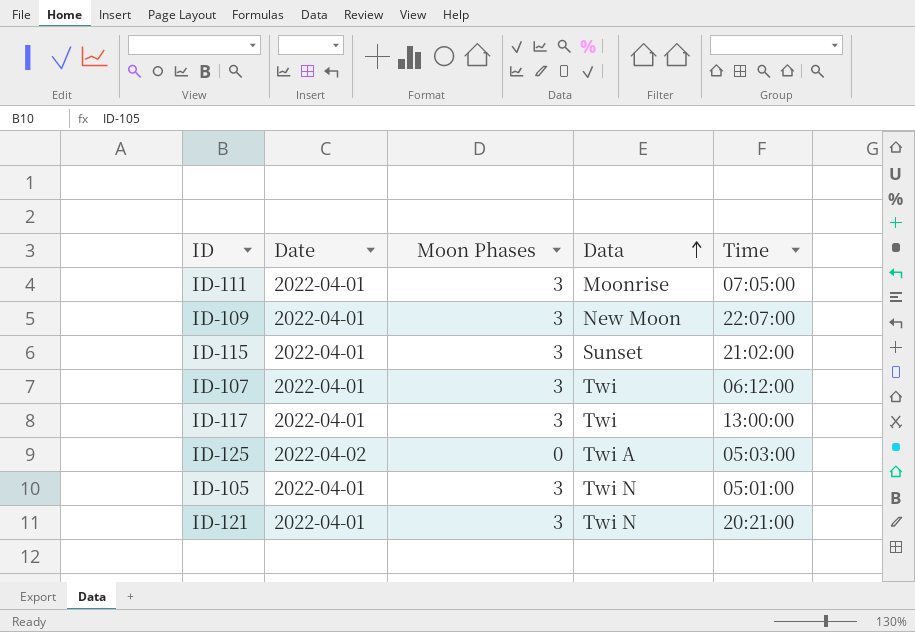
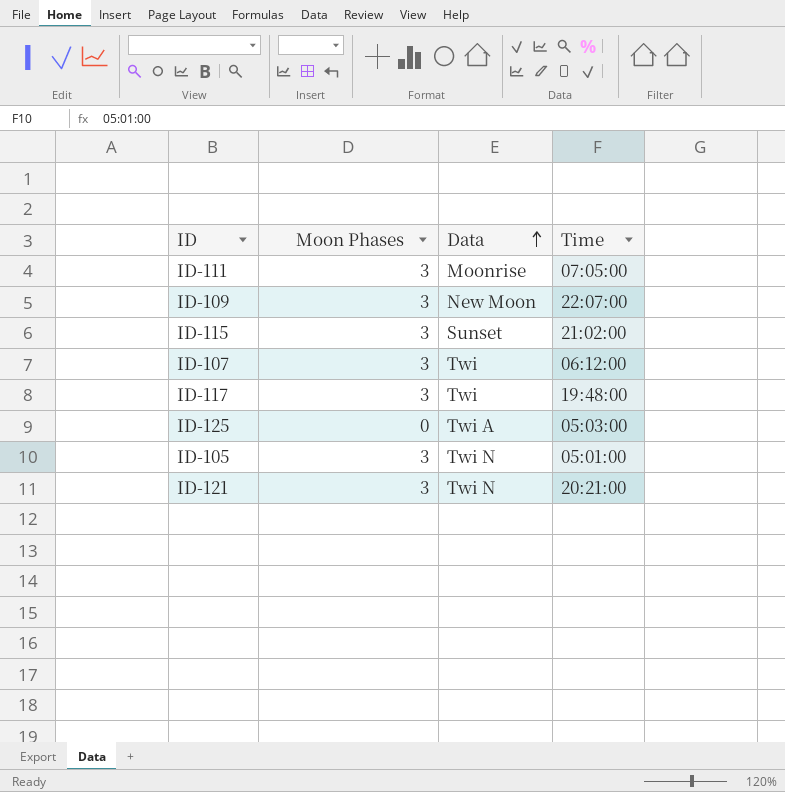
column Date | position: 2 -> none
ID-117 | Time: 13:00:00 -> 19:48:00

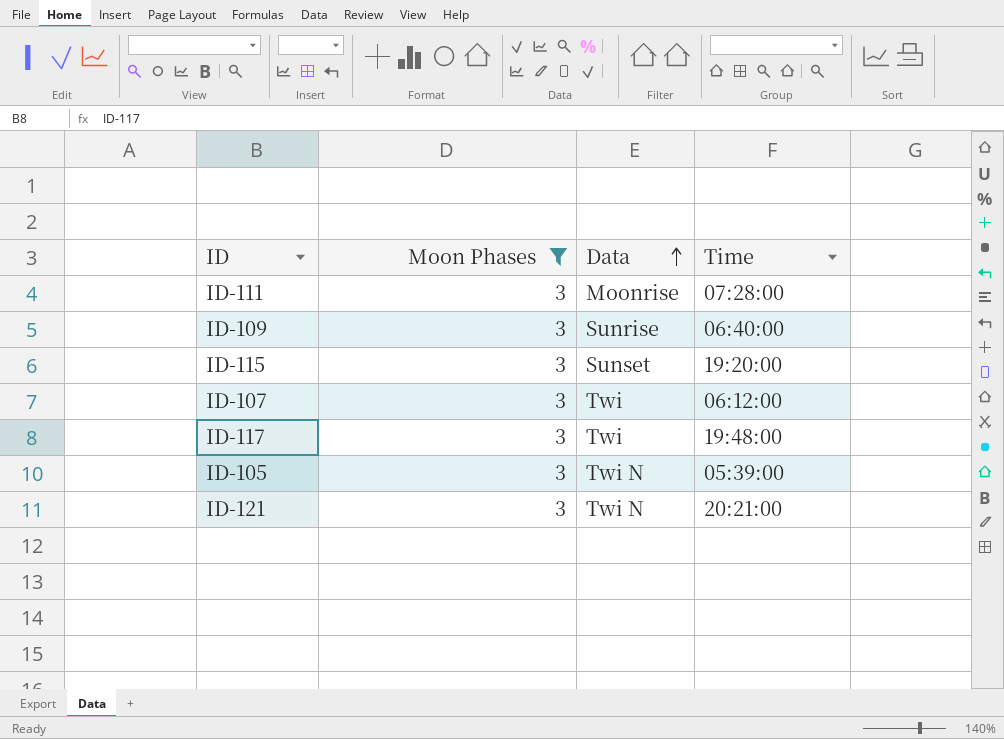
filter: none -> Moon Phases = 3
ID-111 | Time: 07:05:00 -> 07:28:00
ID-109 | Data: New Moon -> Sunrise
ID-109 | Time: 22:07:00 -> 06:40:00
ID-115 | Time: 21:02:00 -> 19:20:00
ID-105 | Time: 05:01:00 -> 05:39:00

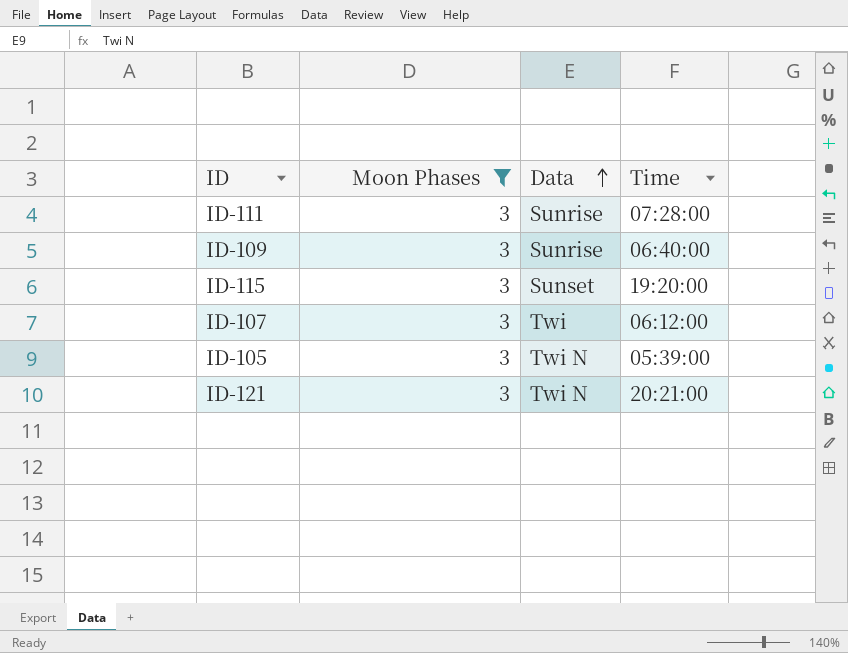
row ID-117: 3 | Twi | 19:48:00 -> none
ID-111 | Data: Moonrise -> Sunrise

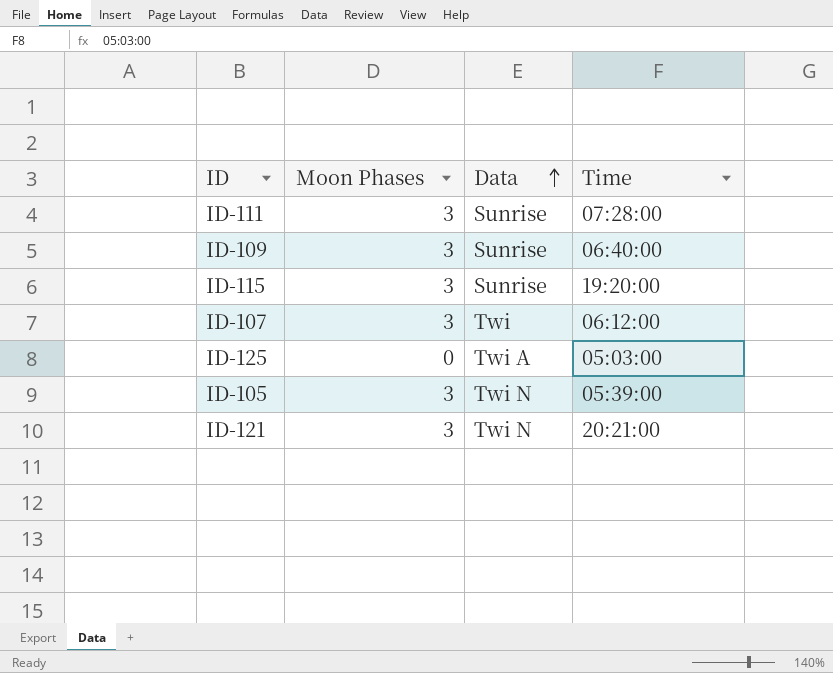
filter: Moon Phases = 3 -> none
ID-115 | Data: Sunset -> Sunrise

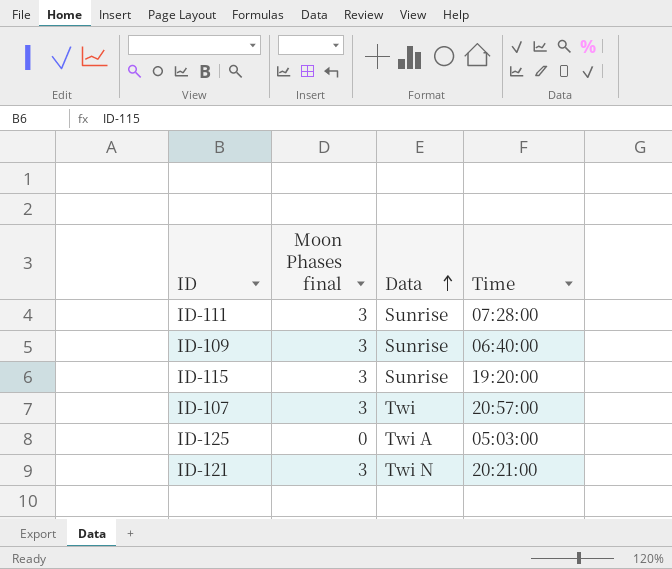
column name: Moon Phases -> Moon Phases final
row ID-105: 3 | Twi N | 05:39:00 -> none
ID-107 | Time: 06:12:00 -> 20:57:00

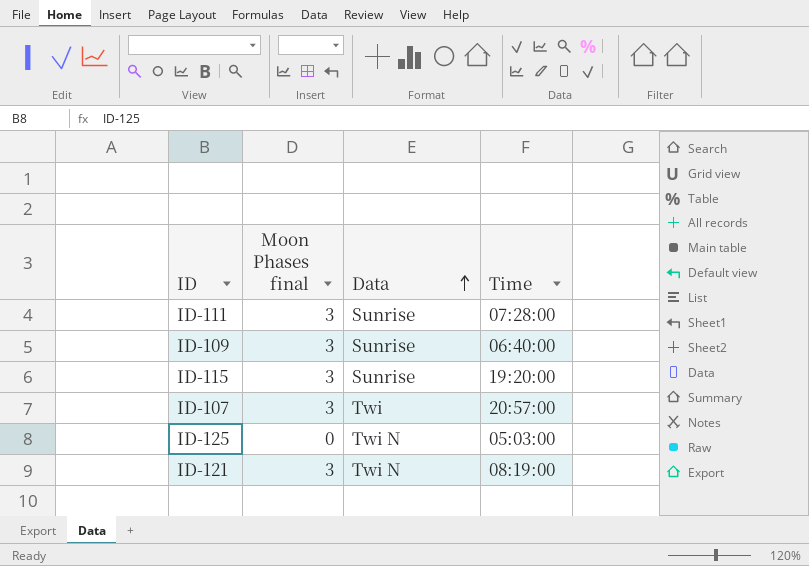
ID-125 | Data: Twi A -> Twi N
ID-121 | Time: 20:21:00 -> 08:19:00

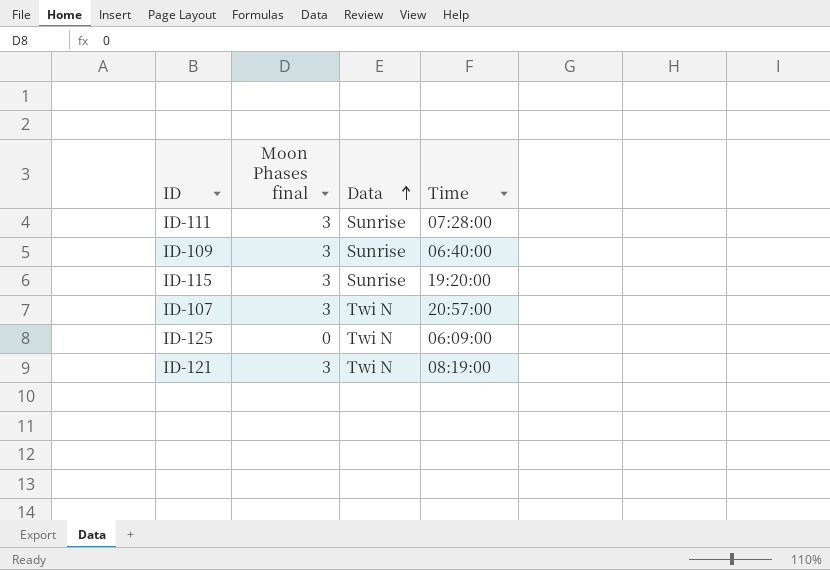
ID-107 | Data: Twi -> Twi N
ID-125 | Time: 05:03:00 -> 06:09:00

